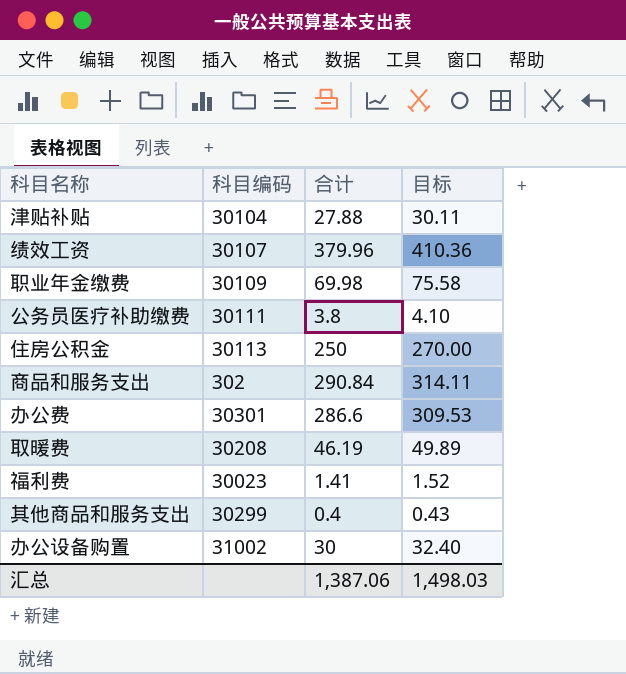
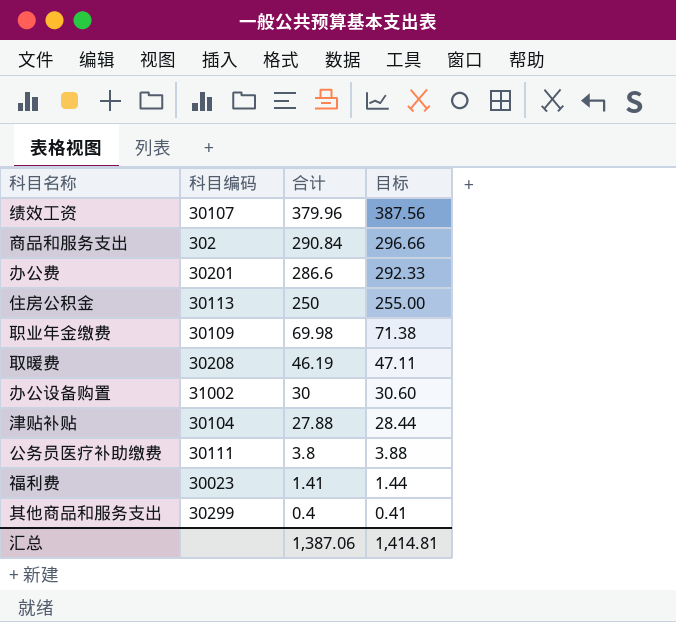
row order: none -> 合计 descending
column 目标 | formula: [合计] * 1.08 -> [合计] * 1.02
办公费 | 科目编码: 30301 -> 30201
汇总 | 目标: 1,498.03 -> 1,414.81

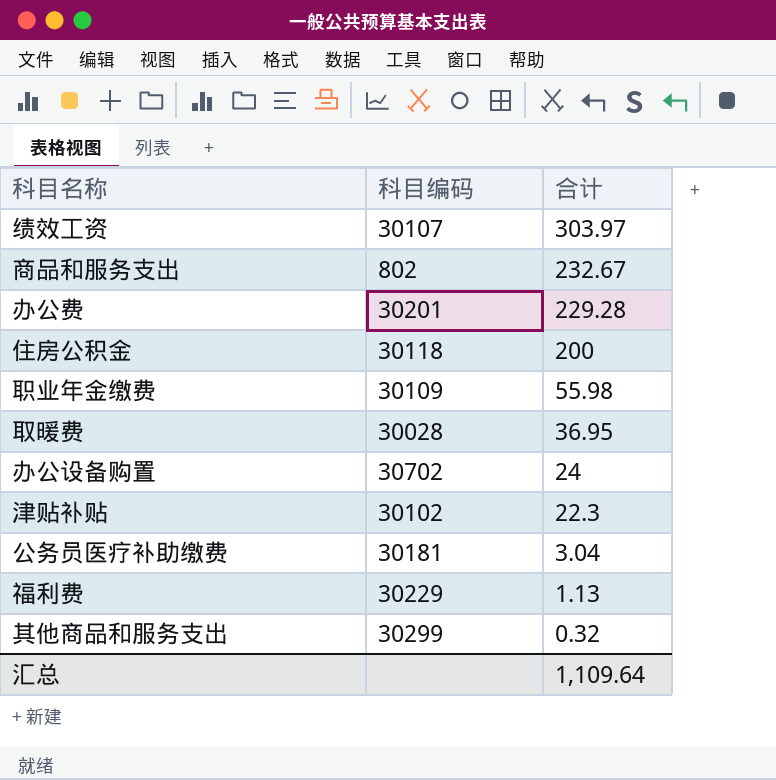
column 目标 | formula: [合计] * 1.02 -> none
绩效工资 | 合计: 379.96 -> 303.97
商品和服务支出 | 科目编码: 302 -> 802
商品和服务支出 | 合计: 290.84 -> 232.67
办公费 | 合计: 286.6 -> 229.28
住房公积金 | 科目编码: 30113 -> 30118
住房公积金 | 合计: 250 -> 200
职业年金缴费 | 合计: 69.98 -> 55.98
取暖费 | 科目编码: 30208 -> 30028
取暖费 | 合计: 46.19 -> 36.95
办公设备购置 | 科目编码: 31002 -> 30702
办公设备购置 | 合计: 30 -> 24
津贴补贴 | 科目编码: 30104 -> 30102
津贴补贴 | 合计: 27.88 -> 22.3
公务员医疗补助缴费 | 科目编码: 30111 -> 30181
公务员医疗补助缴费 | 合计: 3.8 -> 3.04
福利费 | 科目编码: 30023 -> 30229
福利费 | 合计: 1.41 -> 1.13
其他商品和服务支出 | 合计: 0.4 -> 0.32
汇总 | 合计: 1,387.06 -> 1,109.64

